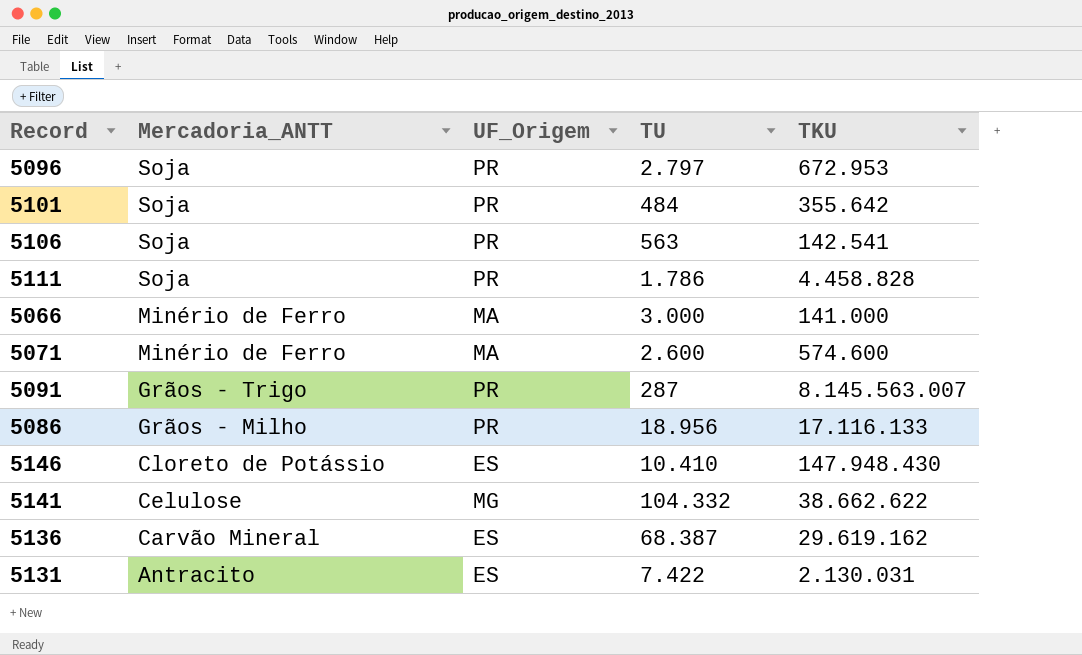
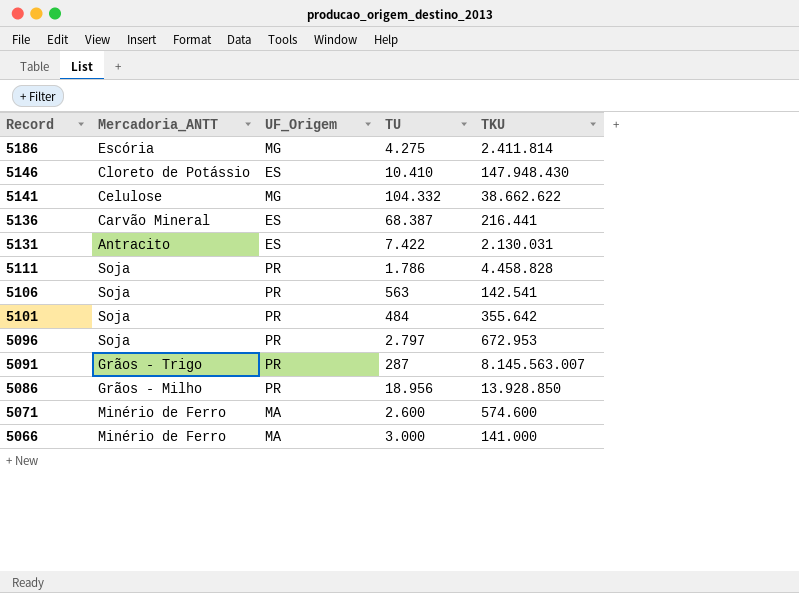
row order: Mercadoria_ANTT descending -> Record descending
row 5186: none -> Escória | MG | 4.275 | 2.411.814
5136 | TKU: 29.619.162 -> 216.441
5086 | TKU: 17.116.133 -> 13.928.850

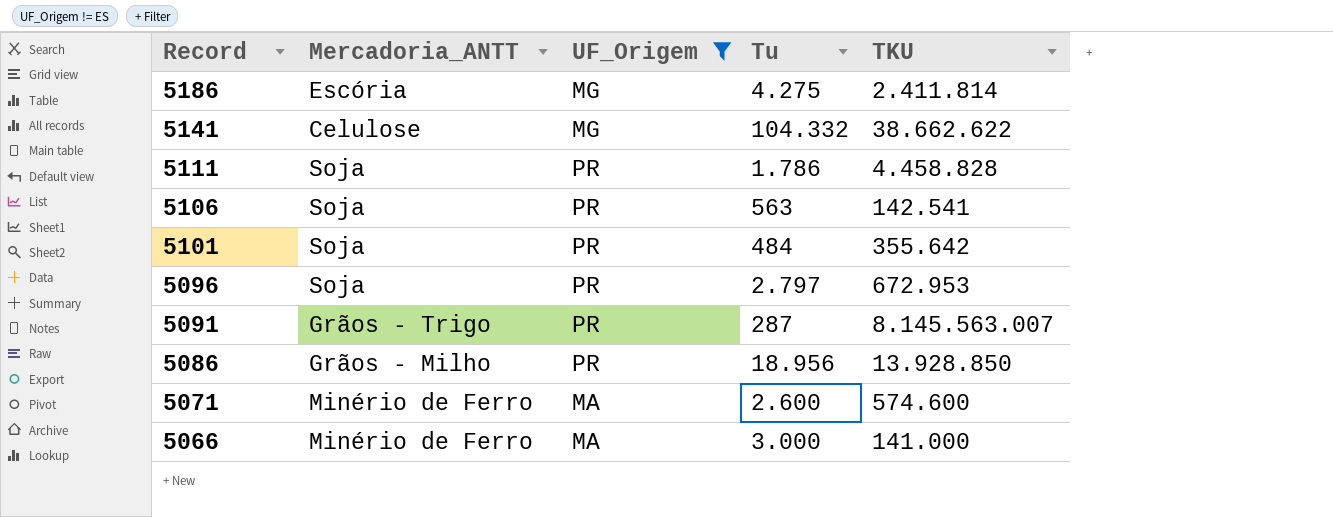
filter: none -> UF_Origem != ES
column name: TU -> Tu

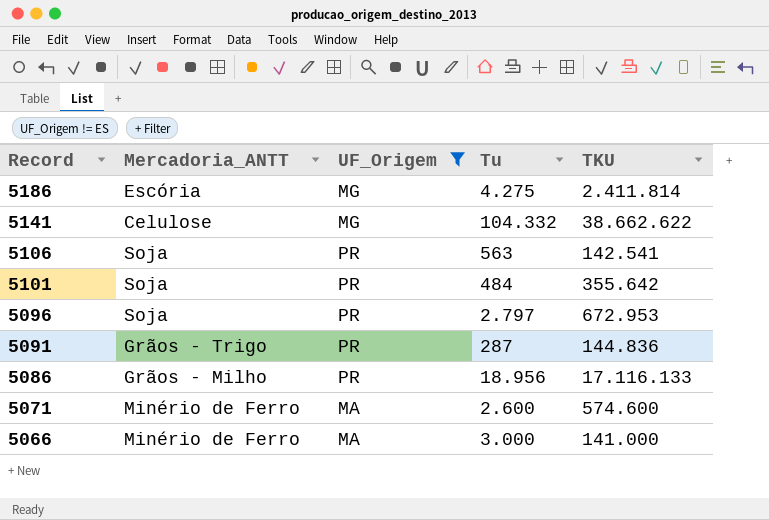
row 5111: Soja | PR | 1.786 | 4.458.828 -> none
5091 | TKU: 8.145.563.007 -> 144.836
5086 | TKU: 13.928.850 -> 17.116.133

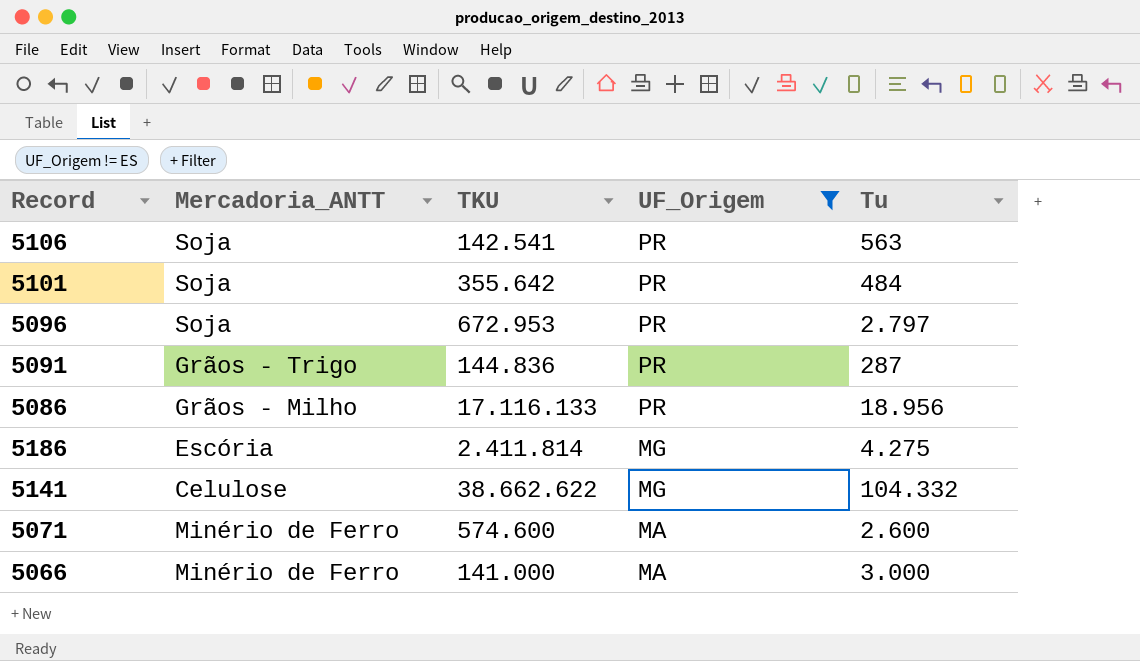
row order: Record descending -> UF_Origem descending
column TKU | position: 5 -> 3

